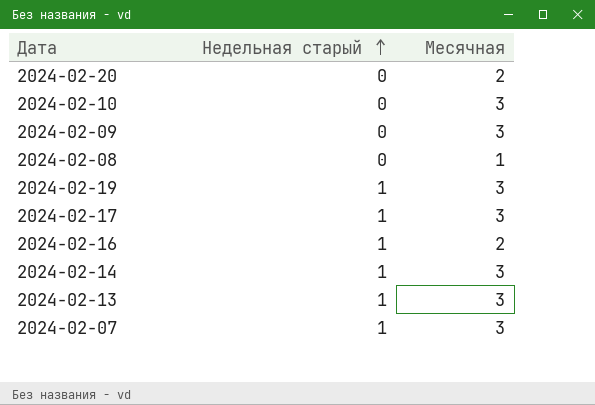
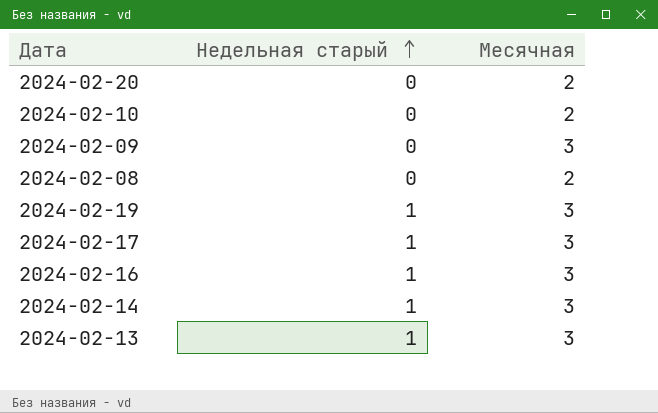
row 2024-02-07: 1 | 3 -> none
2024-02-10 | Месячная: 3 -> 2
2024-02-08 | Месячная: 1 -> 2
2024-02-16 | Месячная: 2 -> 3

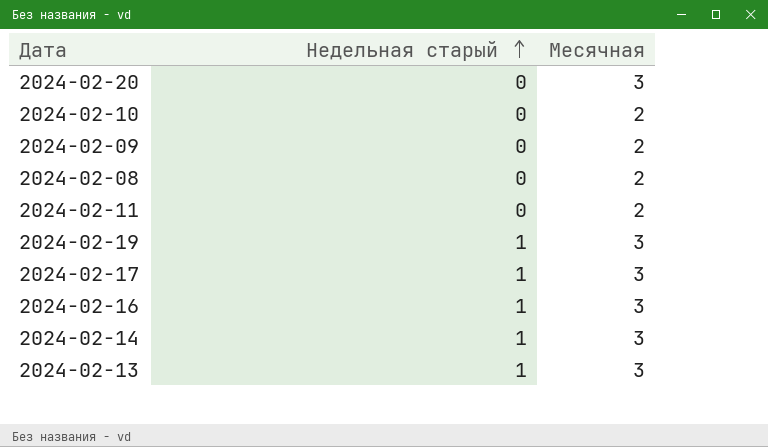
2024-02-20 | Месячная: 2 -> 3
2024-02-09 | Месячная: 3 -> 2
row 2024-02-11: none -> 0 | 2

